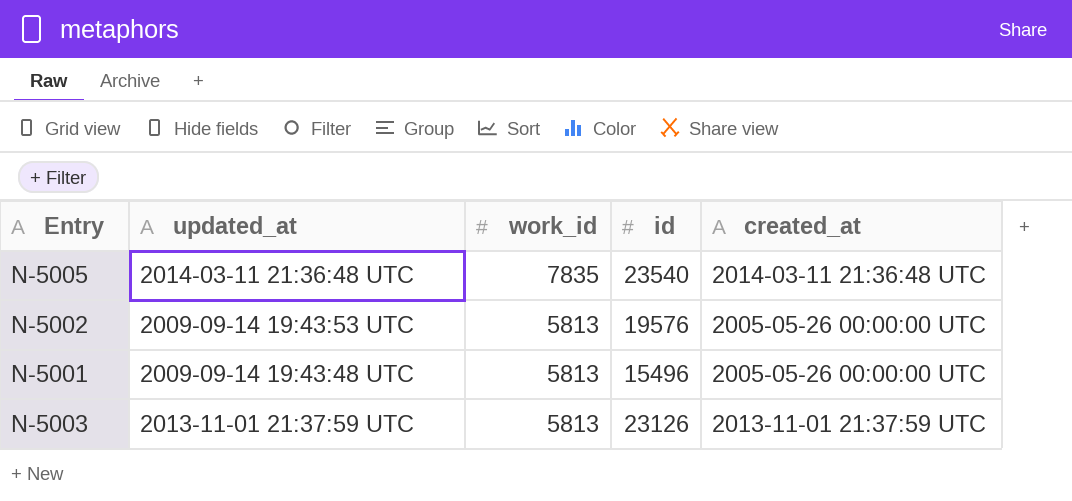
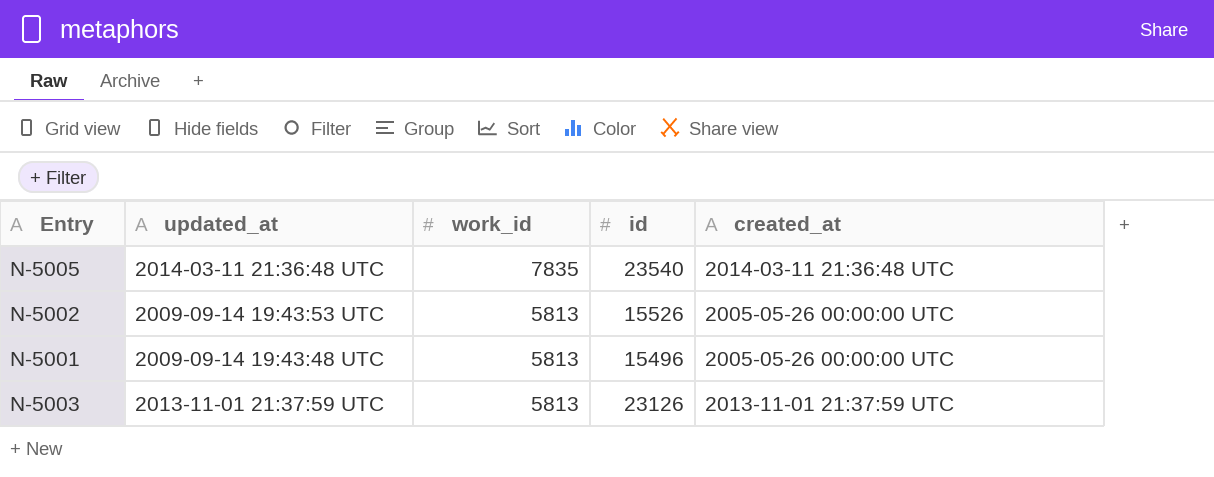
N-5002 | id: 19576 -> 15526

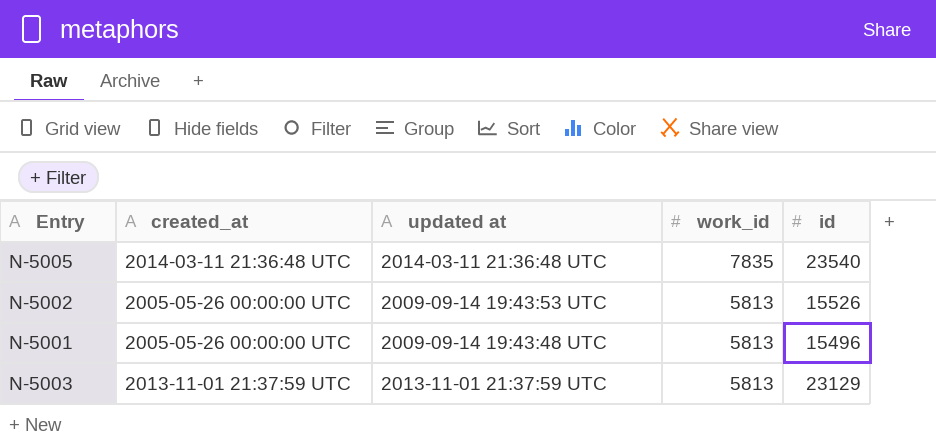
column created_at | position: 5 -> 2
column name: updated_at -> updated at
N-5003 | id: 23126 -> 23129

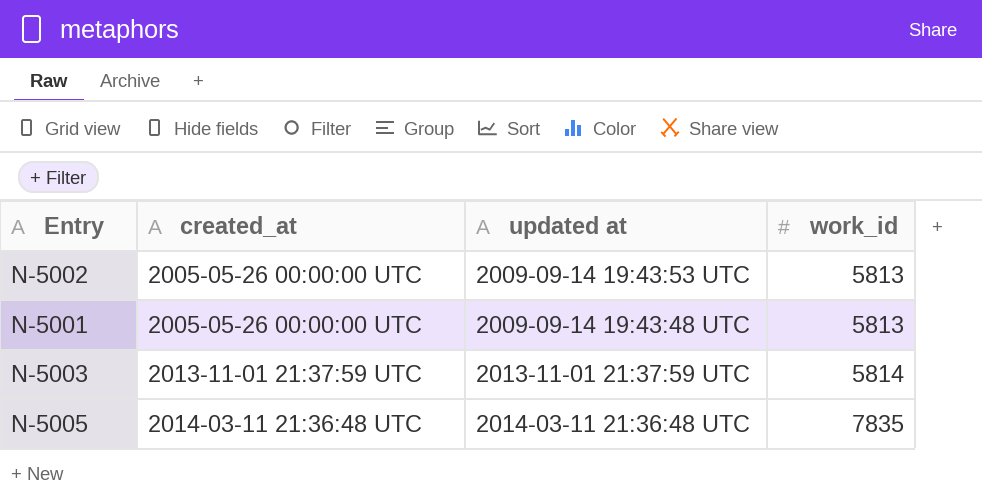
row order: work_id descending -> created_at ascending
column id | position: 5 -> none
N-5003 | work_id: 5813 -> 5814

